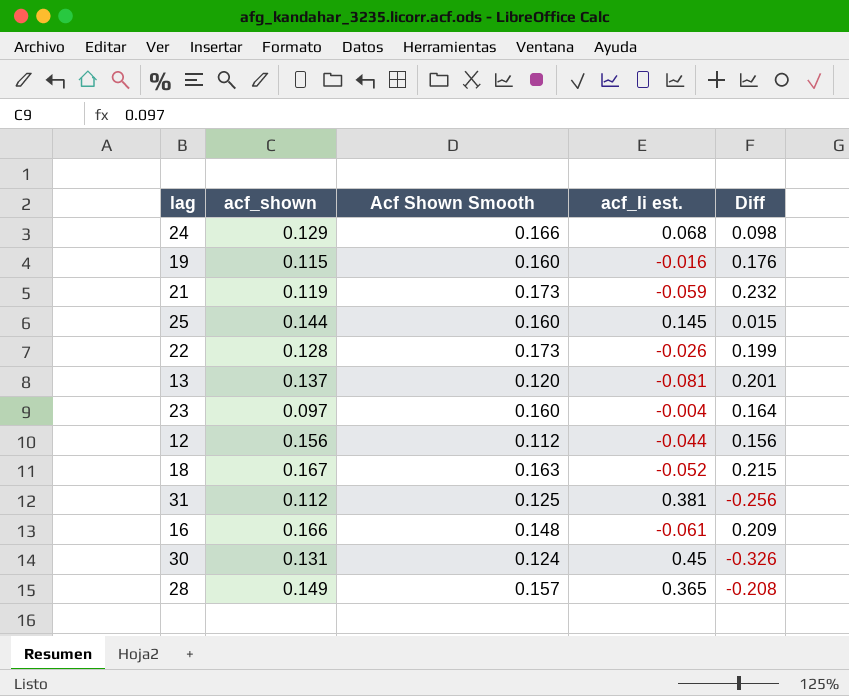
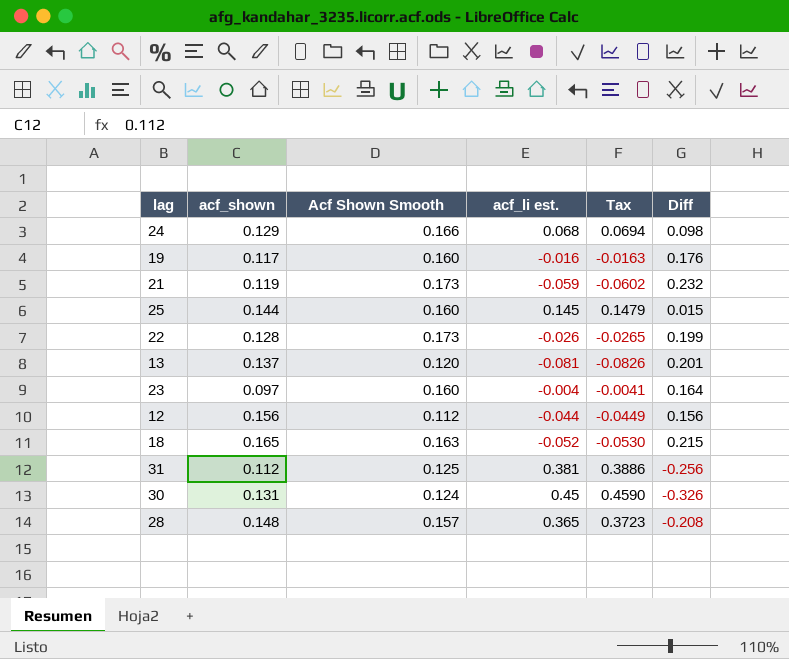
column Tax | formula: none -> [acf_li est.] * 1.02
row 16: 0.166 | 0.148 | -0.061 | 0.209 -> none
19 | acf_shown: 0.115 -> 0.117
18 | acf_shown: 0.167 -> 0.165
28 | acf_shown: 0.149 -> 0.148

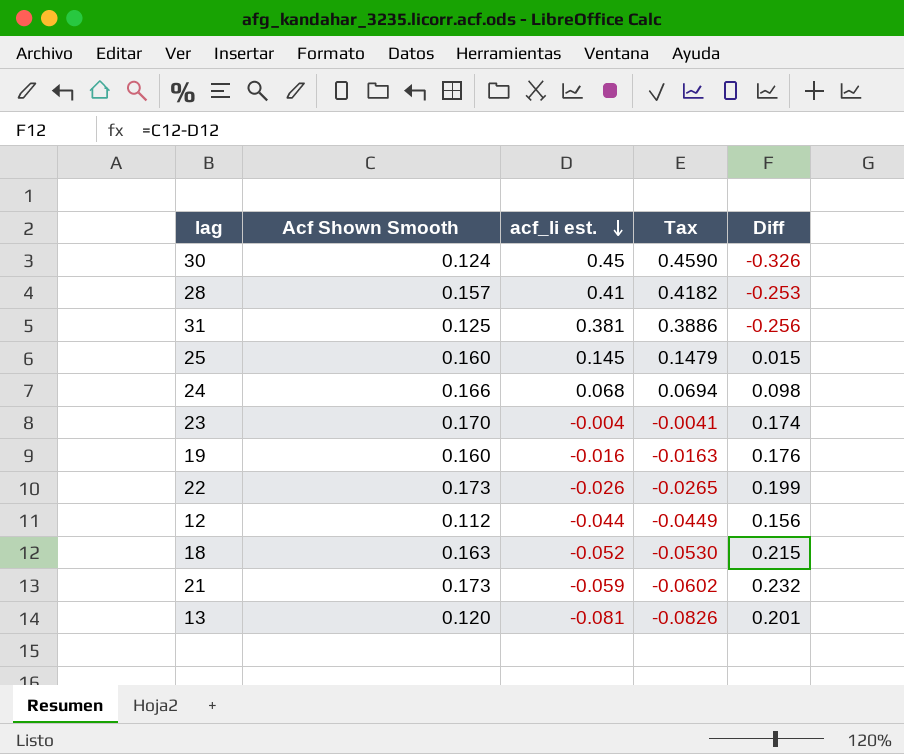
row order: none -> acf_li est. descending
column acf_shown | position: 2 -> none
28 | acf_li est.: 0.365 -> 0.41
28 | Tax: 0.3723 -> 0.4182
28 | Diff: -0.208 -> -0.253
23 | Acf Shown Smooth: 0.160 -> 0.170
23 | Diff: 0.164 -> 0.174

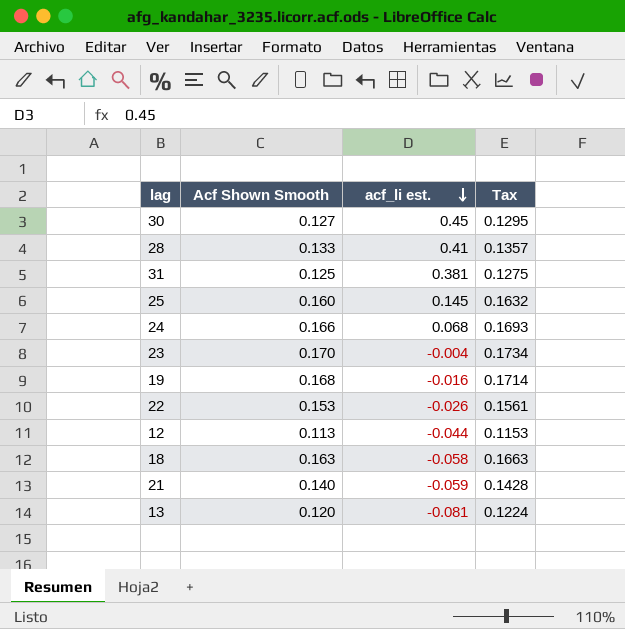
column Diff | formula: [Acf Shown Smooth] - [acf_li est.] -> none
column Tax | formula: [acf_li est.] * 1.02 -> [Acf Shown Smooth] * 1.02
30 | Acf Shown Smooth: 0.124 -> 0.127
28 | Acf Shown Smooth: 0.157 -> 0.133
19 | Acf Shown Smooth: 0.160 -> 0.168
22 | Acf Shown Smooth: 0.173 -> 0.153
12 | Acf Shown Smooth: 0.112 -> 0.113
18 | acf_li est.: -0.052 -> -0.058
21 | Acf Shown Smooth: 0.173 -> 0.140

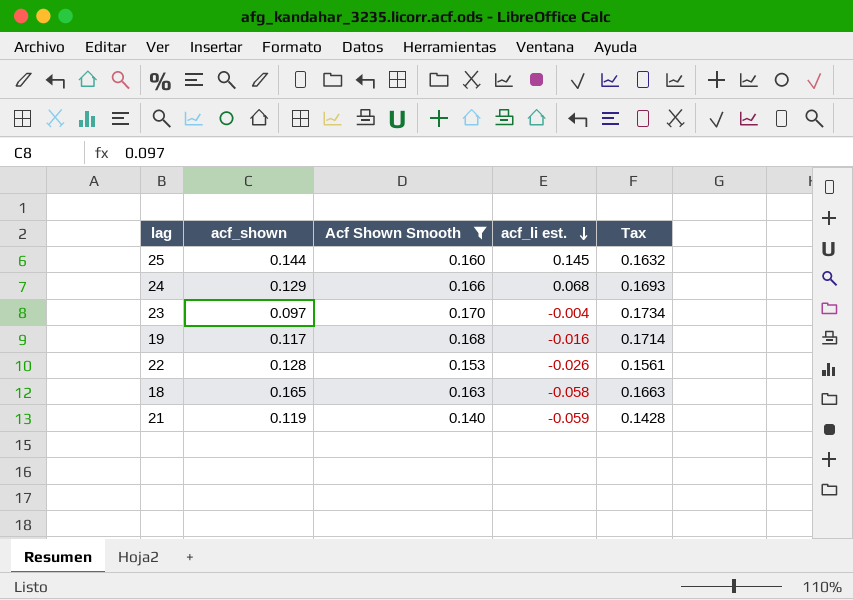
filter: none -> Acf Shown Smooth >= 0.140
column acf_shown | position: none -> 2

